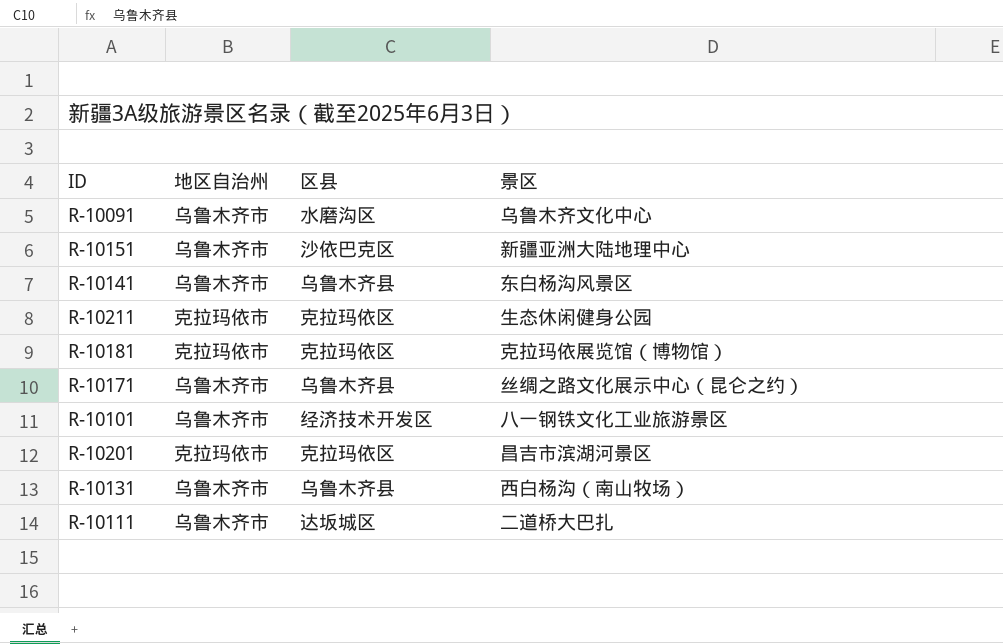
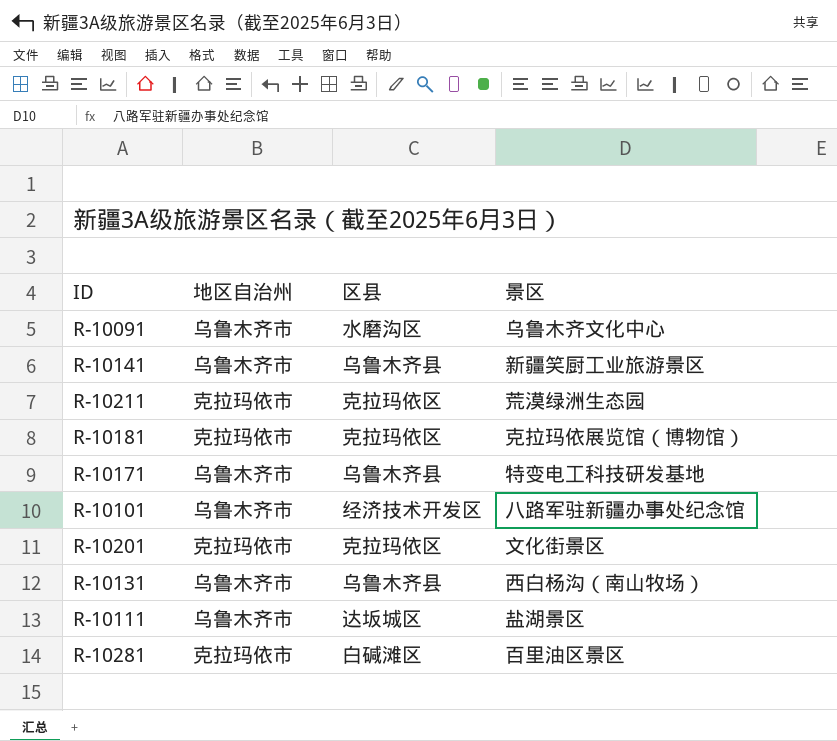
row R-10151: 乌鲁木齐市 | 沙依巴克区 | 新疆亚洲大陆地理中心 -> none
R-10141 | 景区: 东白杨沟风景区 -> 新疆笑厨工业旅游景区
R-10211 | 景区: 生态休闲健身公园 -> 荒漠绿洲生态园
R-10171 | 景区: 丝绸之路文化展示中心（昆仑之约） -> 特变电工科技研发基地
R-10101 | 景区: 八一钢铁文化工业旅游景区 -> 八路军驻新疆办事处纪念馆
R-10201 | 景区: 昌吉市滨湖河景区 -> 文化街景区
R-10111 | 景区: 二道桥大巴扎 -> 盐湖景区
row R-10281: none -> 克拉玛依市 | 白碱滩区 | 百里油区景区

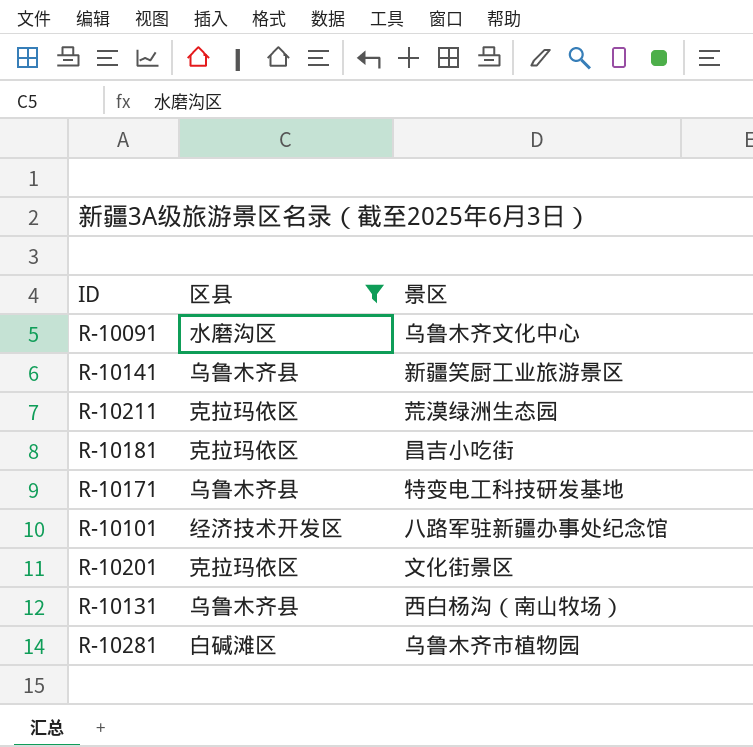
filter: none -> 区县 != 达坂城区
column 地区自治州 | position: 2 -> none
R-10181 | 景区: 克拉玛依展览馆（博物馆） -> 昌吉小吃街
R-10281 | 景区: 百里油区景区 -> 乌鲁木齐市植物园

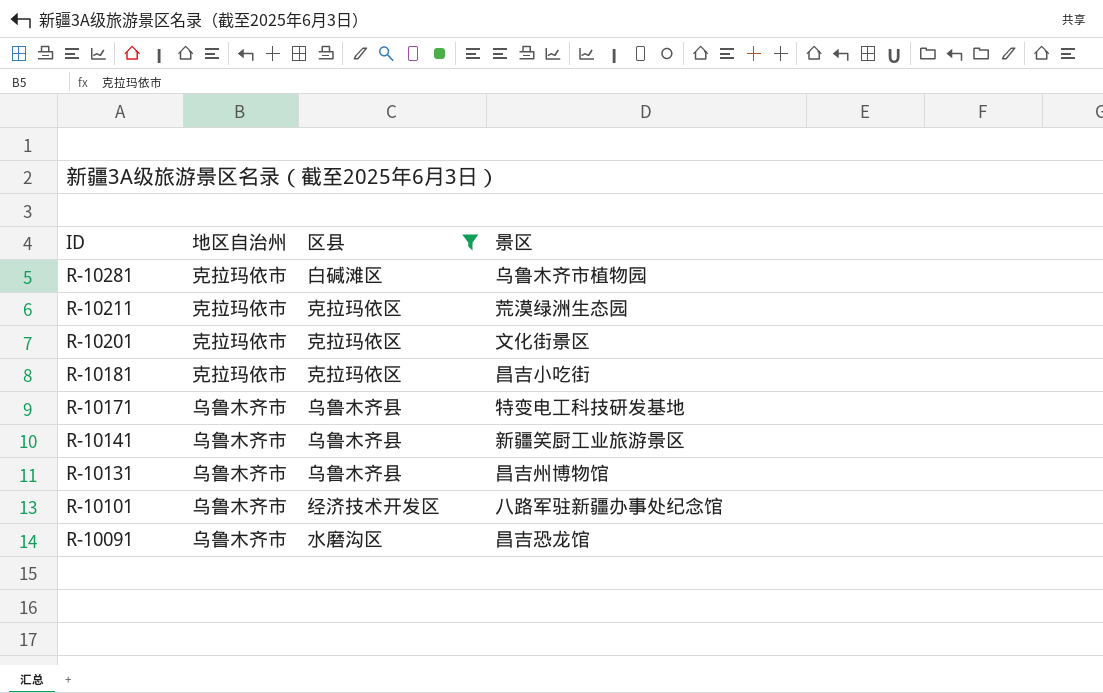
row order: none -> ID descending
column 地区自治州 | position: none -> 2
R-10131 | 景区: 西白杨沟（南山牧场） -> 昌吉州博物馆
R-10091 | 景区: 乌鲁木齐文化中心 -> 昌吉恐龙馆

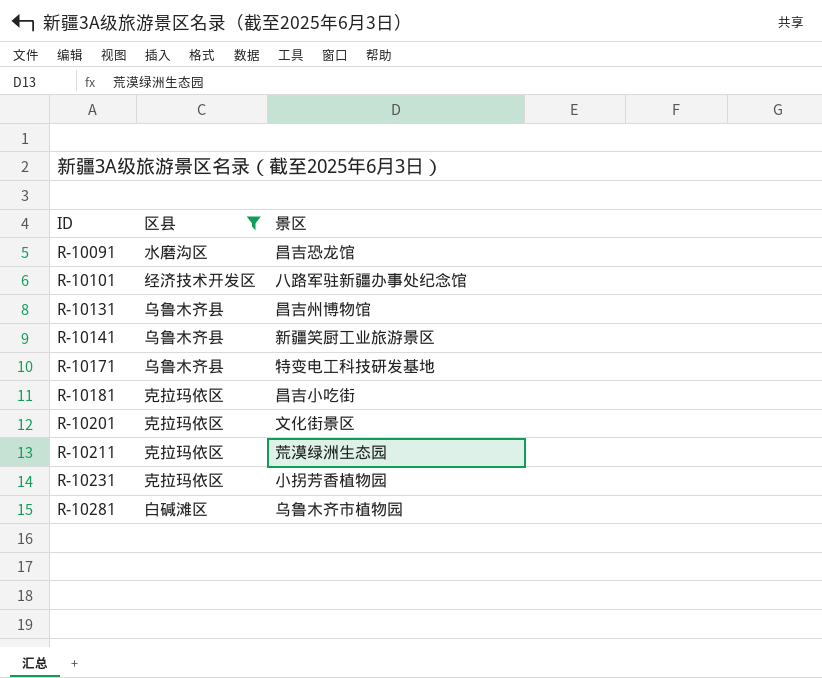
row order: ID descending -> ID ascending
column 地区自治州 | position: 2 -> none
row R-10231: none -> 克拉玛依区 | 小拐芳香植物园

